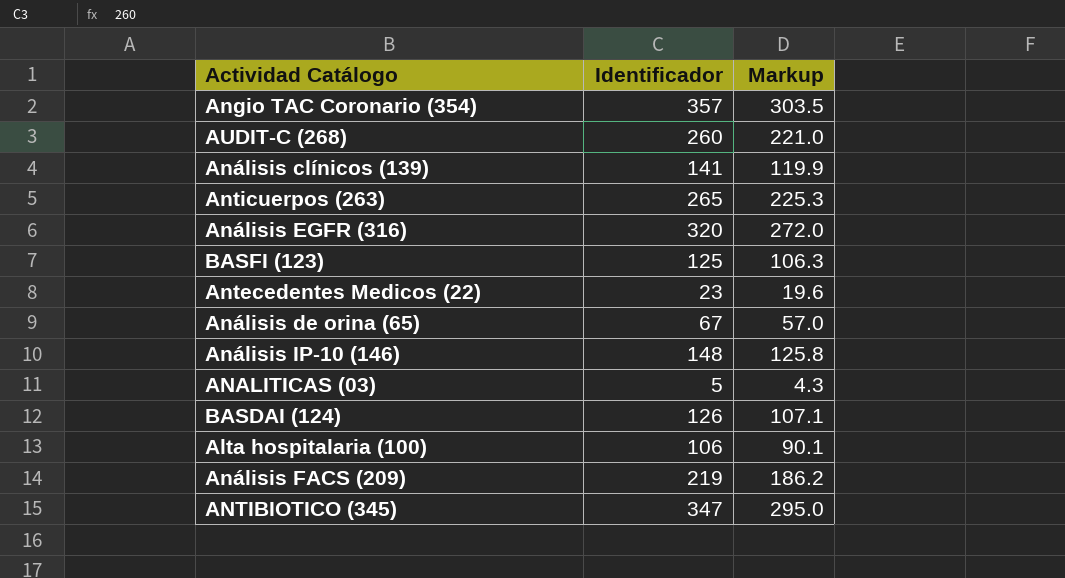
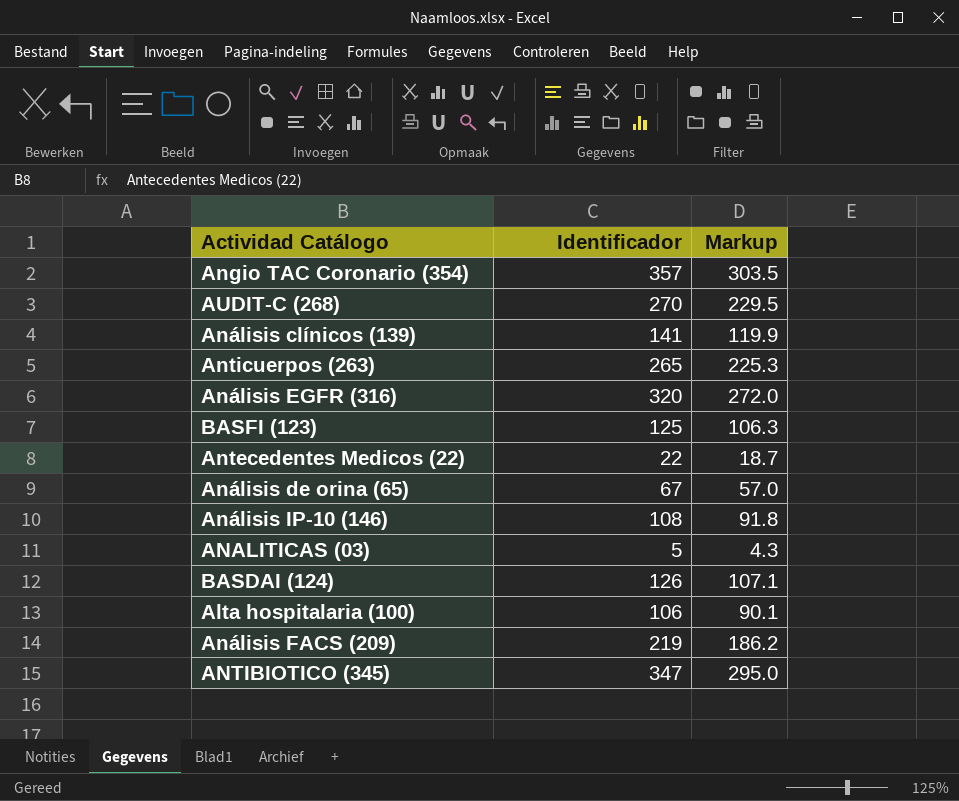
AUDIT-C (268) | Identificador: 260 -> 270
AUDIT-C (268) | Markup: 221.0 -> 229.5
Antecedentes Medicos (22) | Identificador: 23 -> 22
Antecedentes Medicos (22) | Markup: 19.6 -> 18.7
Análisis IP-10 (146) | Identificador: 148 -> 108
Análisis IP-10 (146) | Markup: 125.8 -> 91.8

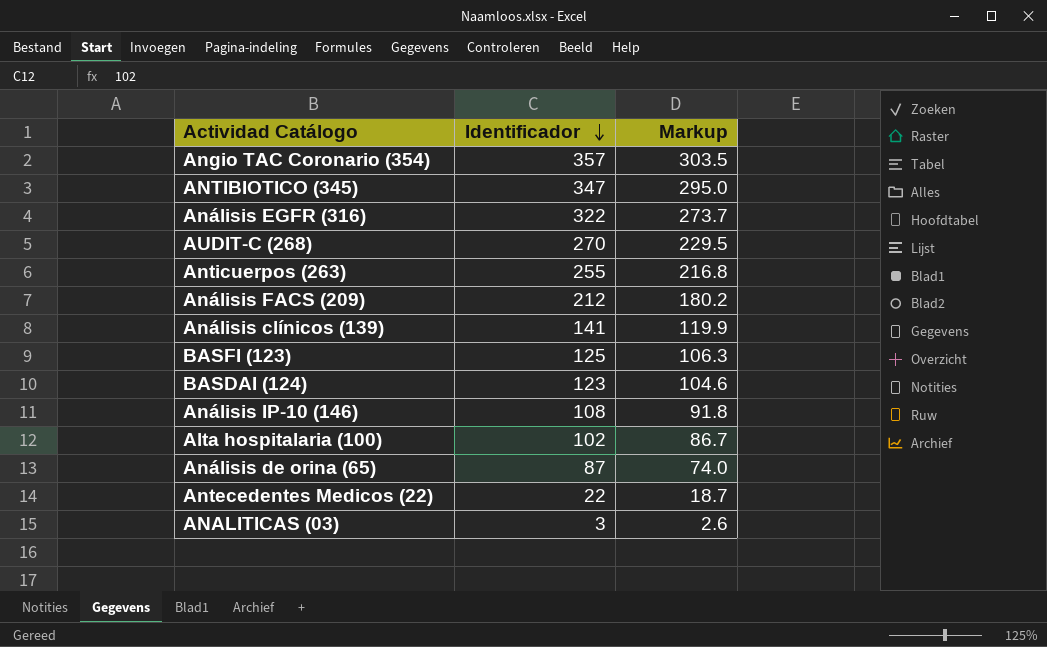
row order: none -> Identificador descending
Análisis EGFR (316) | Identificador: 320 -> 322
Análisis EGFR (316) | Markup: 272.0 -> 273.7
Anticuerpos (263) | Identificador: 265 -> 255
Anticuerpos (263) | Markup: 225.3 -> 216.8
Análisis FACS (209) | Identificador: 219 -> 212
Análisis FACS (209) | Markup: 186.2 -> 180.2
BASDAI (124) | Identificador: 126 -> 123
BASDAI (124) | Markup: 107.1 -> 104.6
Alta hospitalaria (100) | Identificador: 106 -> 102
Alta hospitalaria (100) | Markup: 90.1 -> 86.7
Análisis de orina (65) | Identificador: 67 -> 87
Análisis de orina (65) | Markup: 57.0 -> 74.0
ANALITICAS (03) | Identificador: 5 -> 3
ANALITICAS (03) | Markup: 4.3 -> 2.6

